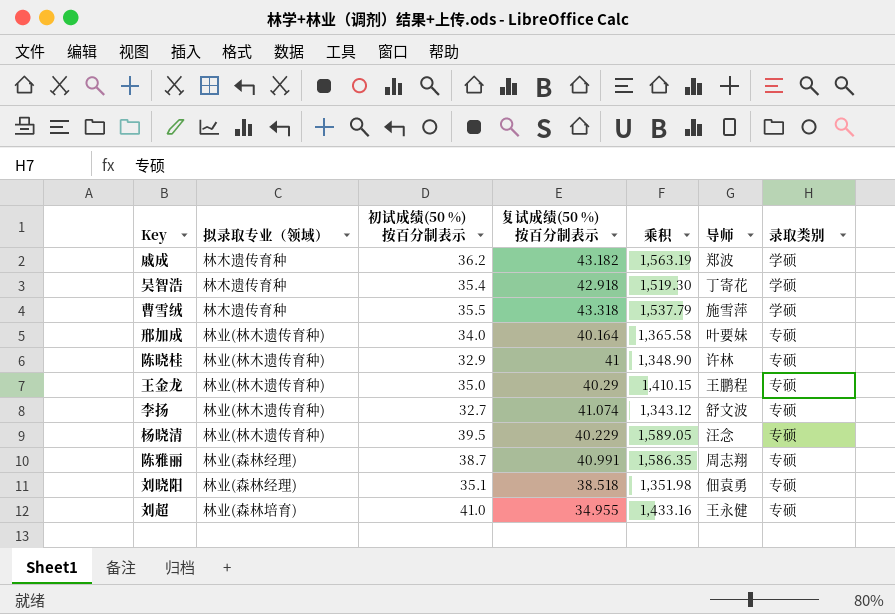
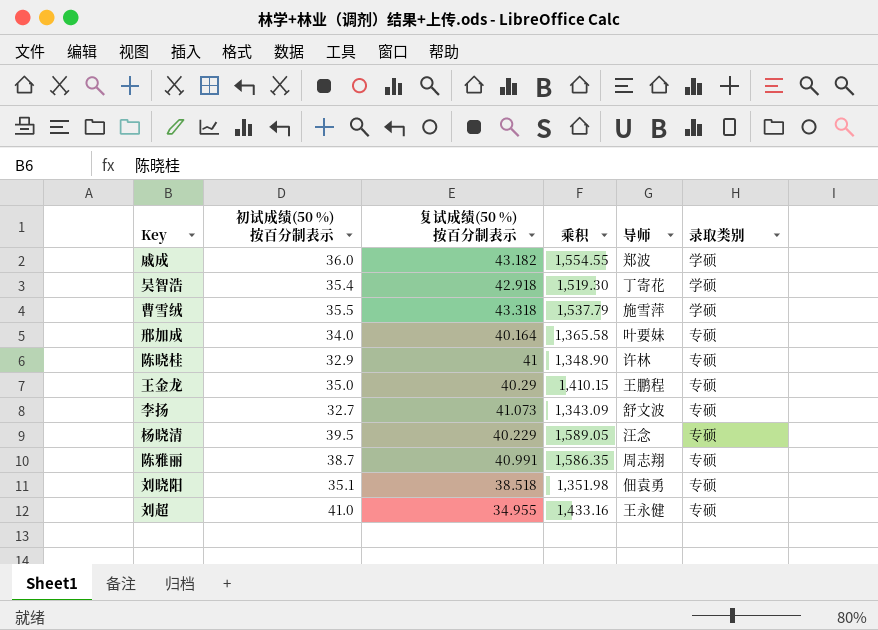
column 拟录取专业（领域） | position: 2 -> none
戚成 | 初试成绩(50 %) 按百分制表示: 36.2 -> 36.0
戚成 | 乘积: 1,563.19 -> 1,554.55
李扬 | 复试成绩(50 %) 按百分制表示: 41.074 -> 41.073
李扬 | 乘积: 1,343.12 -> 1,343.09

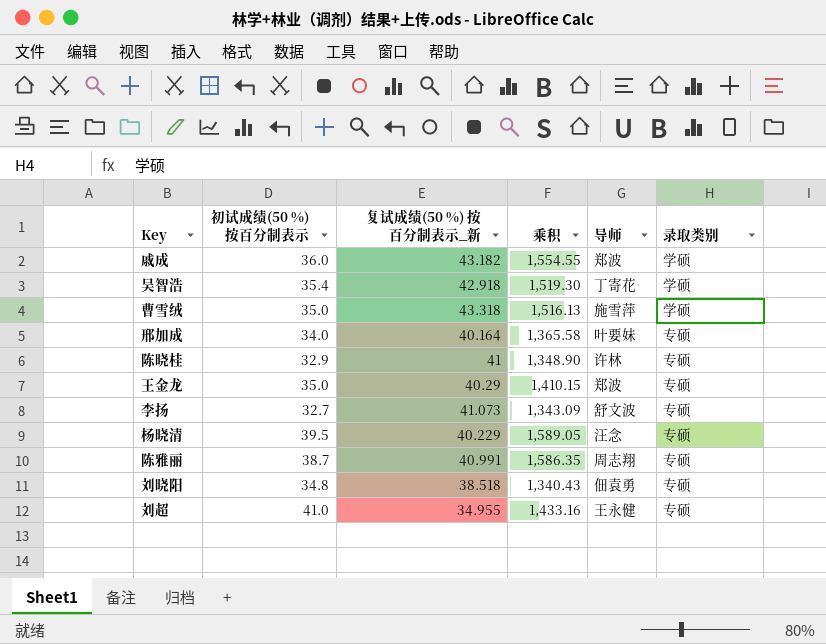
column name: 复试成绩(50 %) 按百分制表示 -> 复试成绩(50 %) 按百分制表示_新
曹雪绒 | 初试成绩(50 %) 按百分制表示: 35.5 -> 35.0
曹雪绒 | 乘积: 1,537.79 -> 1,516.13
王金龙 | 导师: 王鹏程 -> 郑波
刘晓阳 | 初试成绩(50 %) 按百分制表示: 35.1 -> 34.8
刘晓阳 | 乘积: 1,351.98 -> 1,340.43

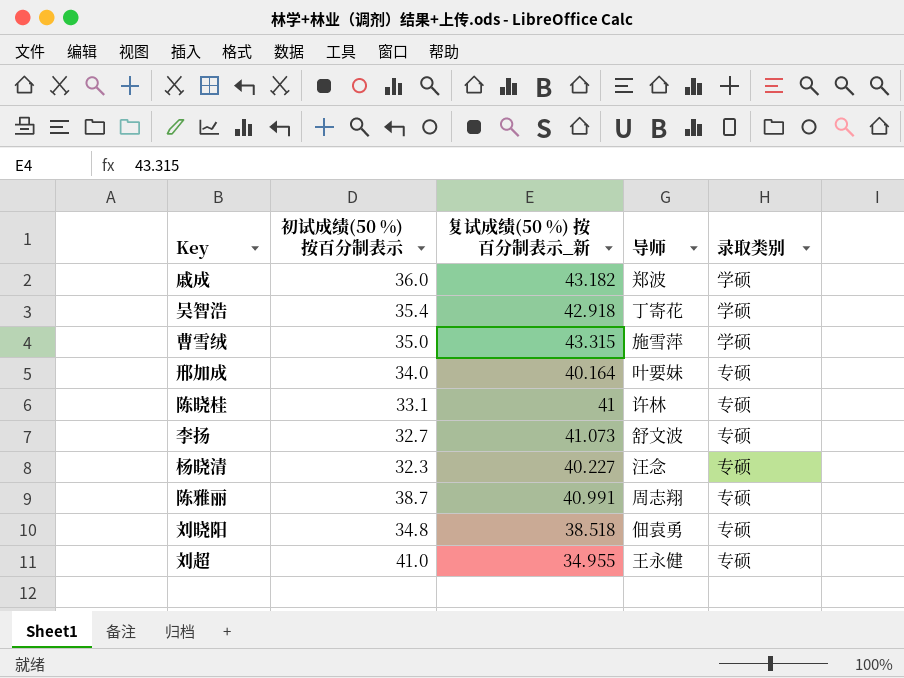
column 乘积 | formula: [初试成绩(50 %) 按百分制表示] * [复试成绩(50 %) 按百分制表示_新] -> none
row 王金龙: 35.0 | 40.29 | 1,410.15 | 郑波 | 专硕 -> none
曹雪绒 | 复试成绩(50 %) 按百分制表示_新: 43.318 -> 43.315
陈晓桂 | 初试成绩(50 %) 按百分制表示: 32.9 -> 33.1
杨晓清 | 初试成绩(50 %) 按百分制表示: 39.5 -> 32.3
杨晓清 | 复试成绩(50 %) 按百分制表示_新: 40.229 -> 40.227

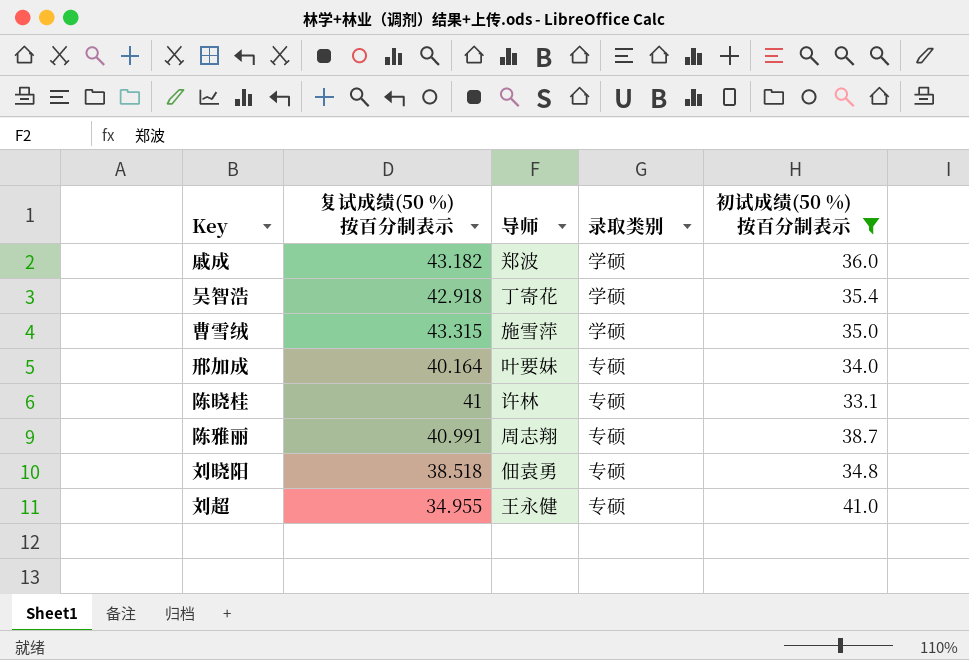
filter: none -> 初试成绩(50 %) 按百分制表示 >= 33.1
column name: 复试成绩(50 %) 按百分制表示_新 -> 复试成绩(50 %) 按百分制表示
column 初试成绩(50 %) 按百分制表示 | position: 2 -> 5

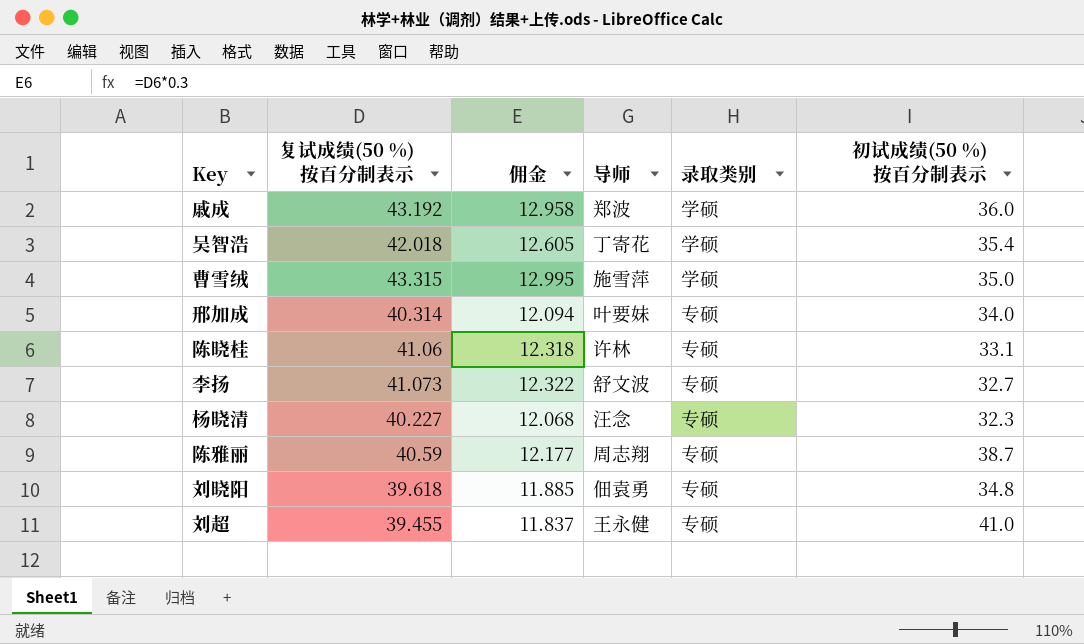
filter: 初试成绩(50 %) 按百分制表示 >= 33.1 -> none
column 佣金 | formula: none -> [复试成绩(50 %) 按百分制表示] * 0.3
戚成 | 复试成绩(50 %) 按百分制表示: 43.182 -> 43.192
吴智浩 | 复试成绩(50 %) 按百分制表示: 42.918 -> 42.018
邢加成 | 复试成绩(50 %) 按百分制表示: 40.164 -> 40.314
陈晓桂 | 复试成绩(50 %) 按百分制表示: 41 -> 41.06
陈雅丽 | 复试成绩(50 %) 按百分制表示: 40.991 -> 40.59
刘晓阳 | 复试成绩(50 %) 按百分制表示: 38.518 -> 39.618
刘超 | 复试成绩(50 %) 按百分制表示: 34.955 -> 39.455

